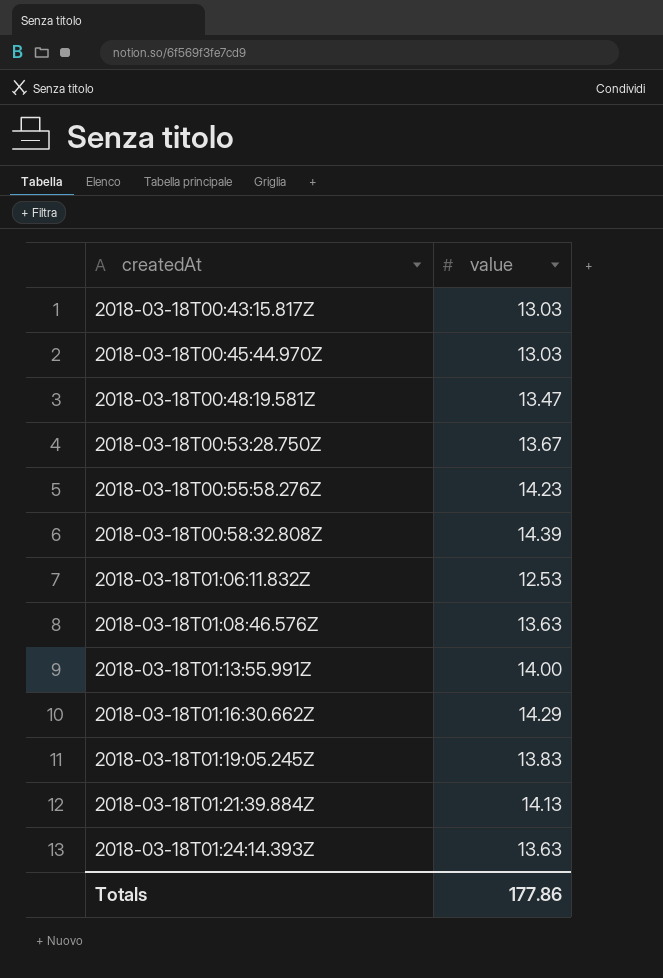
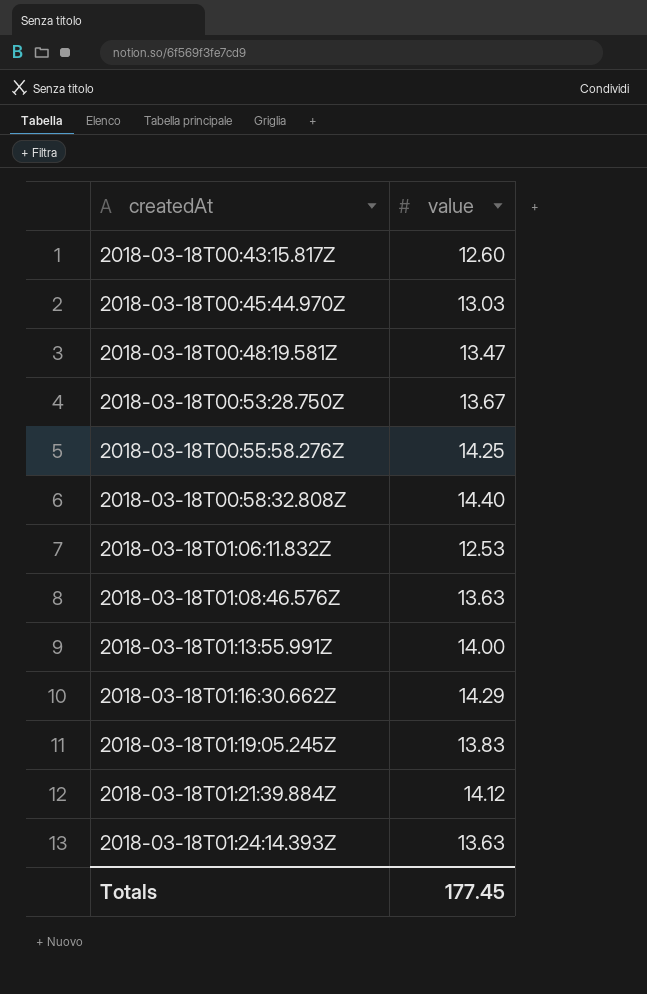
2018-03-18T00:43:15.817Z | value: 13.03 -> 12.60
2018-03-18T00:55:58.276Z | value: 14.23 -> 14.25
2018-03-18T00:58:32.808Z | value: 14.39 -> 14.40
2018-03-18T01:21:39.884Z | value: 14.13 -> 14.12
Totals | value: 177.86 -> 177.45

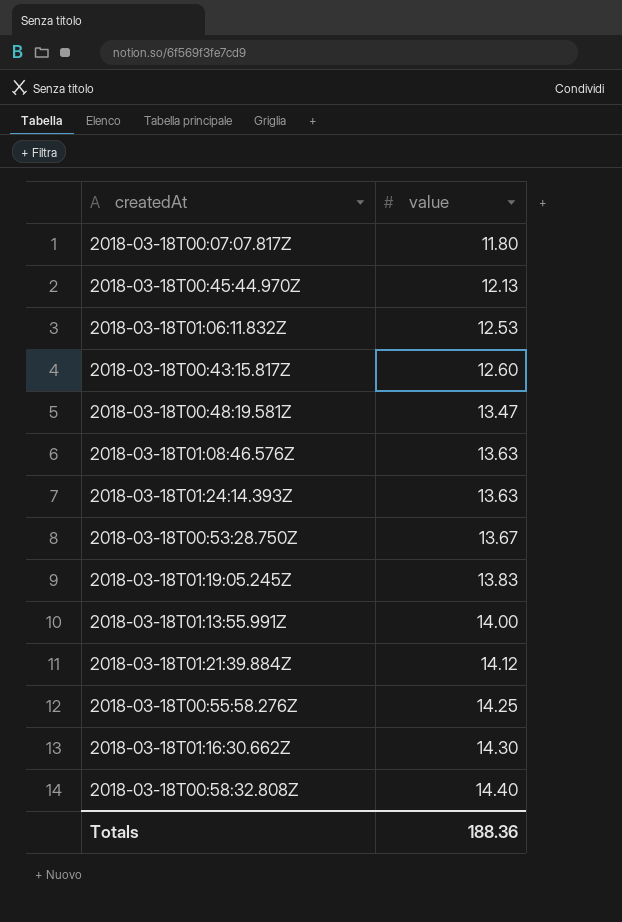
row order: createdAt ascending -> value ascending
row 2018-03-18T00:07:07.817Z: none -> 11.80
2018-03-18T00:45:44.970Z | value: 13.03 -> 12.13
2018-03-18T01:16:30.662Z | value: 14.29 -> 14.30
Totals | value: 177.45 -> 188.36

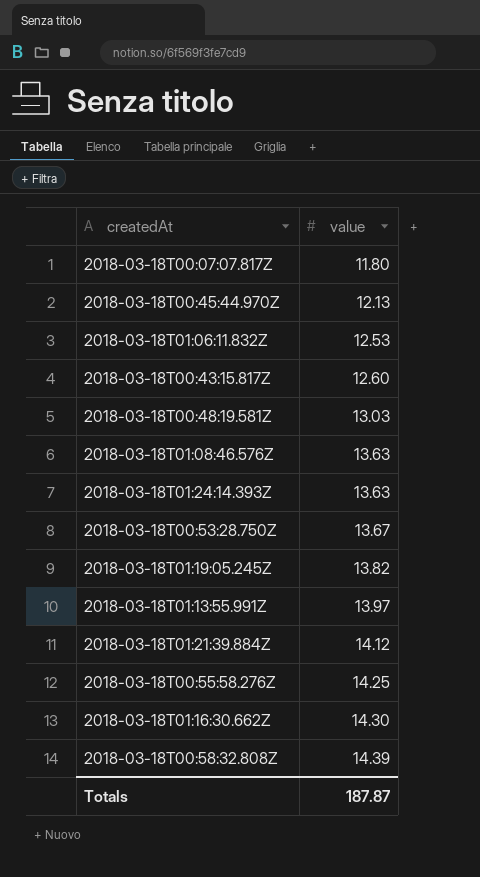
2018-03-18T00:48:19.581Z | value: 13.47 -> 13.03
2018-03-18T01:19:05.245Z | value: 13.83 -> 13.82
2018-03-18T01:13:55.991Z | value: 14.00 -> 13.97
2018-03-18T00:58:32.808Z | value: 14.40 -> 14.39
Totals | value: 188.36 -> 187.87

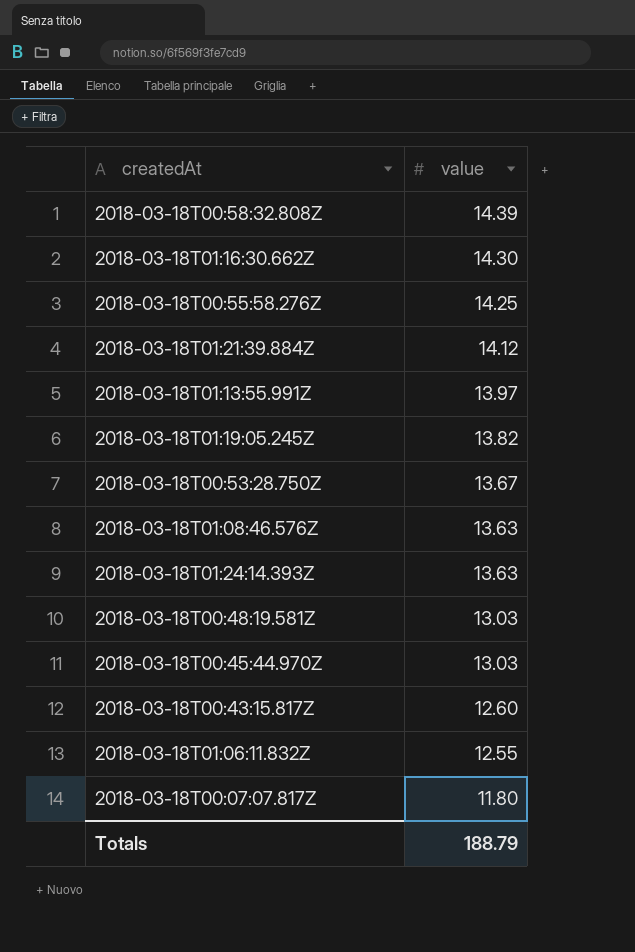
row order: value ascending -> value descending
2018-03-18T00:45:44.970Z | value: 12.13 -> 13.03
2018-03-18T01:06:11.832Z | value: 12.53 -> 12.55
Totals | value: 187.87 -> 188.79

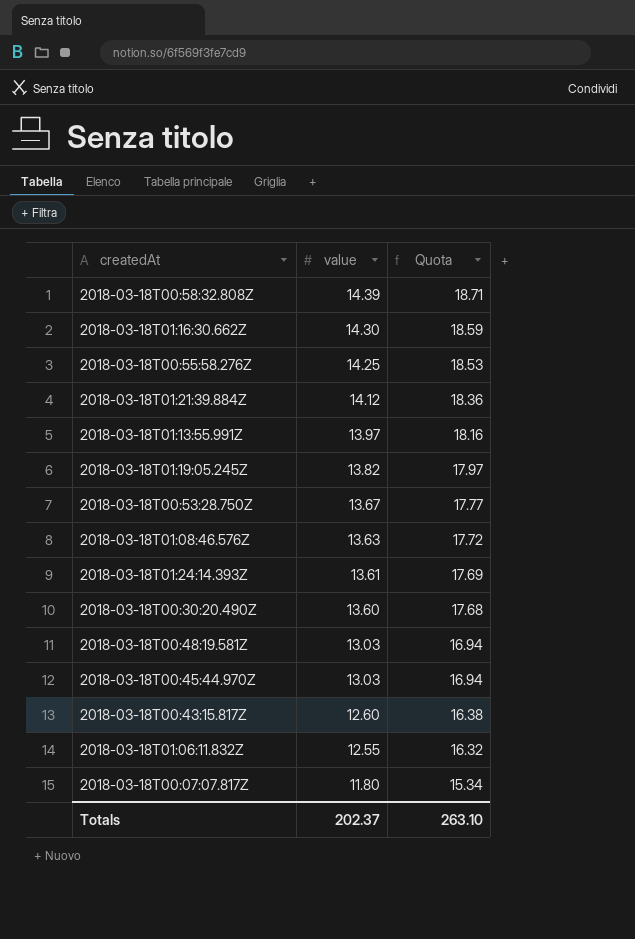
column Quota | formula: none -> [value] * 1.3
2018-03-18T01:24:14.393Z | value: 13.63 -> 13.61
row 2018-03-18T00:30:20.490Z: none -> 13.60 | 17.68
Totals | value: 188.79 -> 202.37

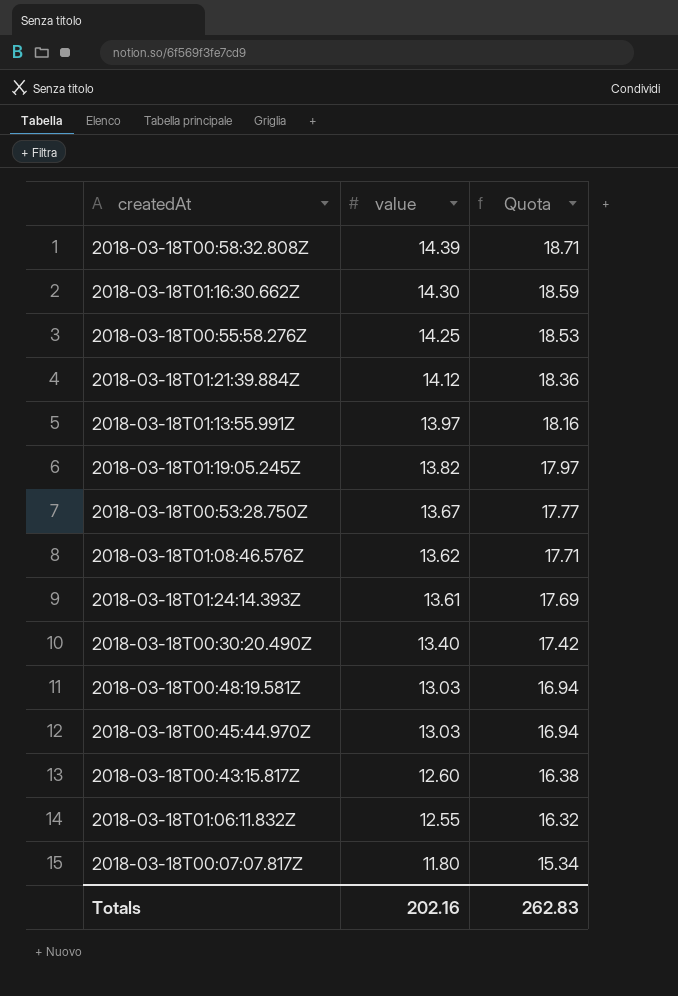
2018-03-18T01:08:46.576Z | value: 13.63 -> 13.62
2018-03-18T01:08:46.576Z | Quota: 17.72 -> 17.71
2018-03-18T00:30:20.490Z | value: 13.60 -> 13.40
2018-03-18T00:30:20.490Z | Quota: 17.68 -> 17.42
Totals | value: 202.37 -> 202.16
Totals | Quota: 263.10 -> 262.83

